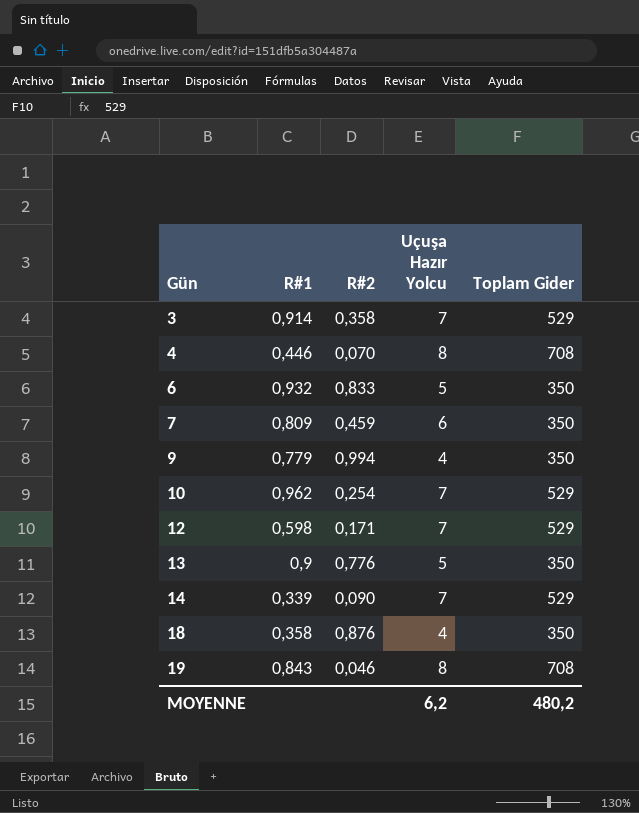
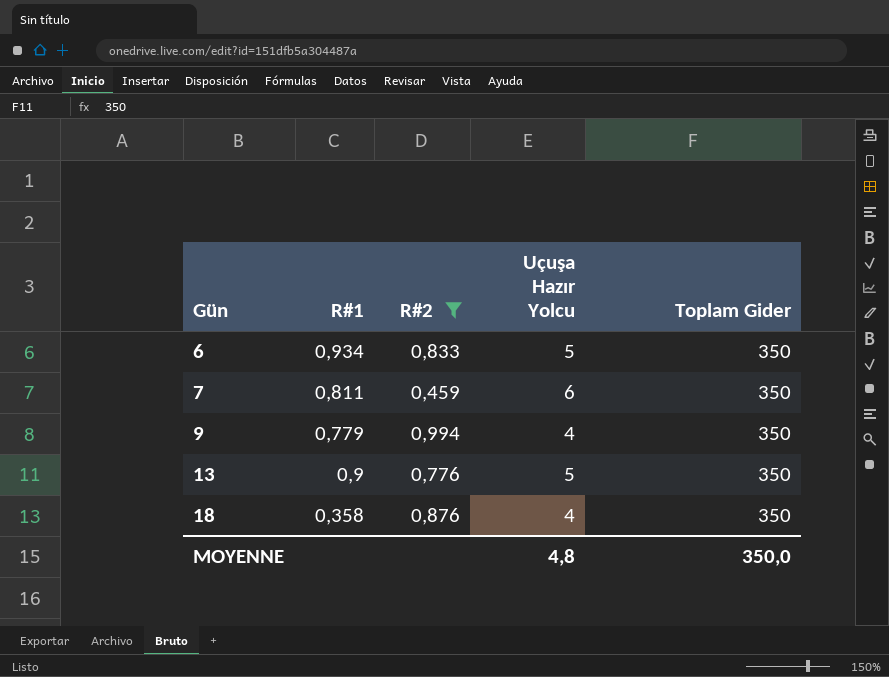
filter: none -> R#2 >= 0,459
6 | R#1: 0,932 -> 0,934
7 | R#1: 0,809 -> 0,811
MOYENNE | Uçuşa Hazır Yolcu: 6,2 -> 4,8
MOYENNE | Toplam Gider: 480,2 -> 350,0

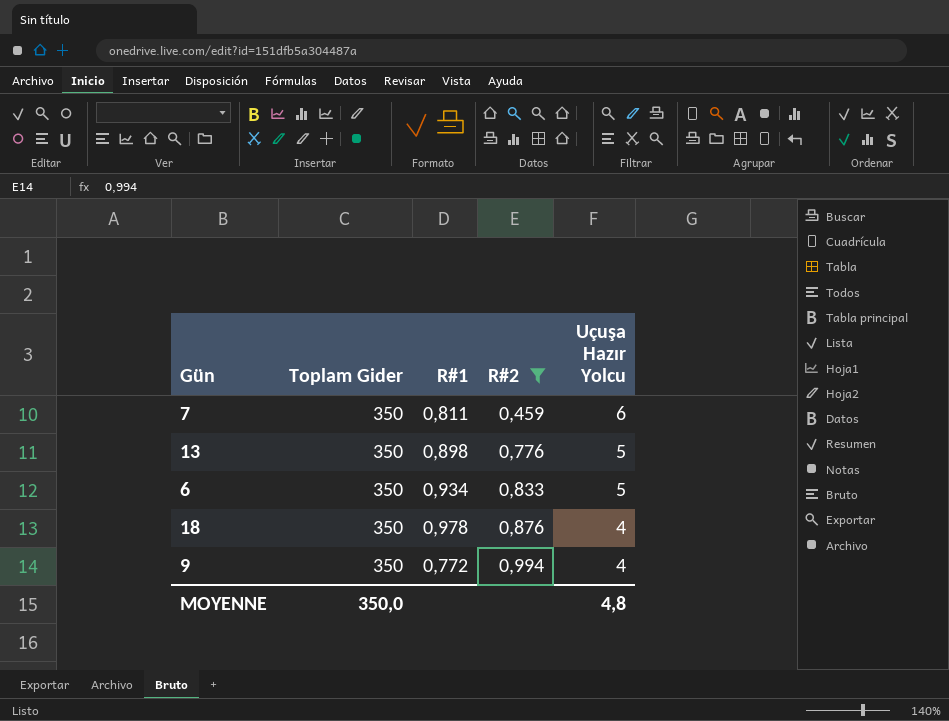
row order: Gün ascending -> R#2 ascending
column Toplam Gider | position: 5 -> 2
13 | R#1: 0,9 -> 0,898
18 | R#1: 0,358 -> 0,978
9 | R#1: 0,779 -> 0,772

